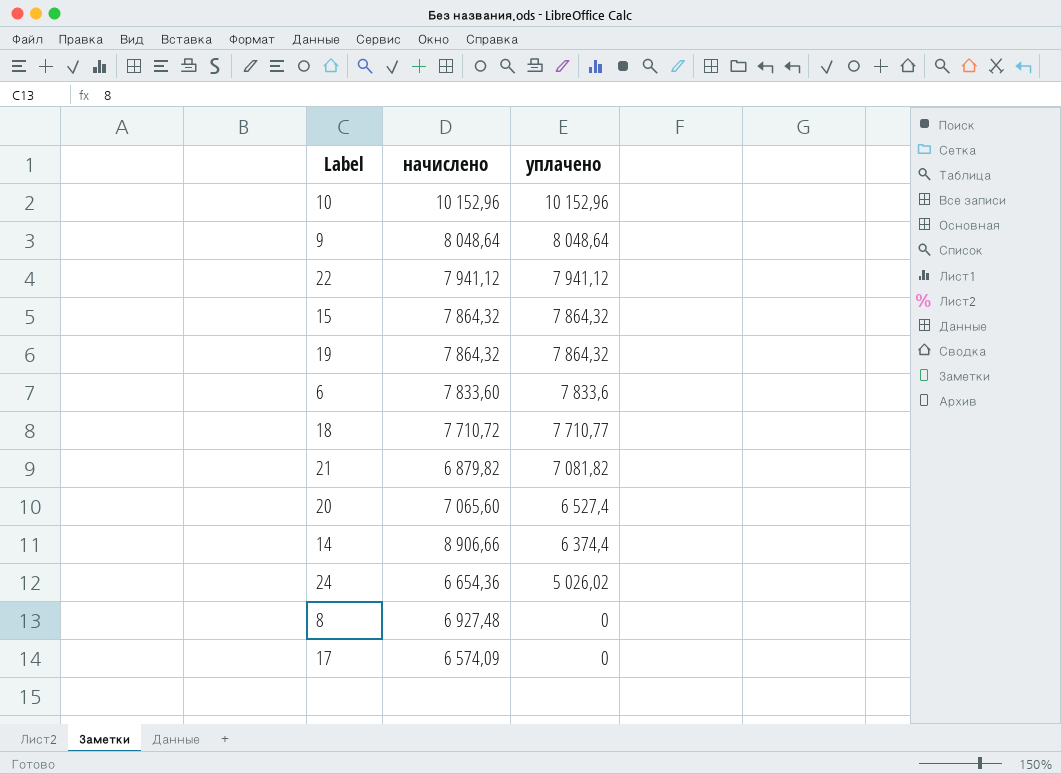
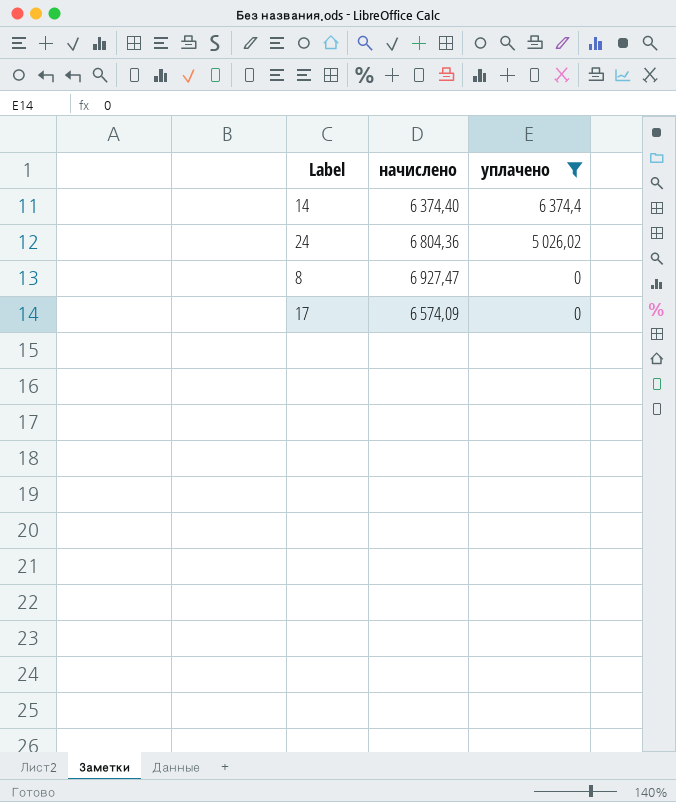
filter: none -> уплачено <= 6 374,4
14 | начислено: 8 906,66 -> 6 374,40
24 | начислено: 6 654,36 -> 6 804,36
8 | начислено: 6 927,48 -> 6 927,47

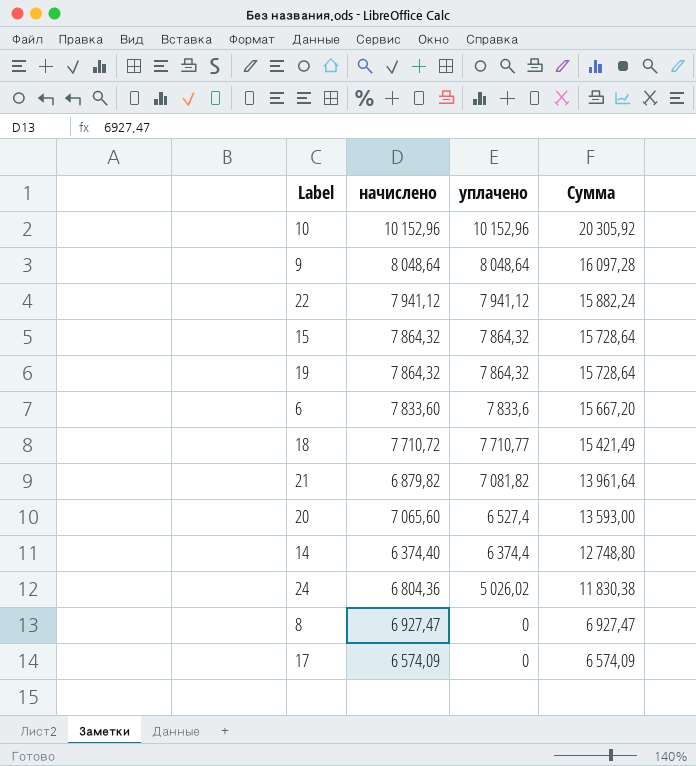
filter: уплачено <= 6 374,4 -> none
column Сумма | formula: none -> [начислено] + [уплачено]

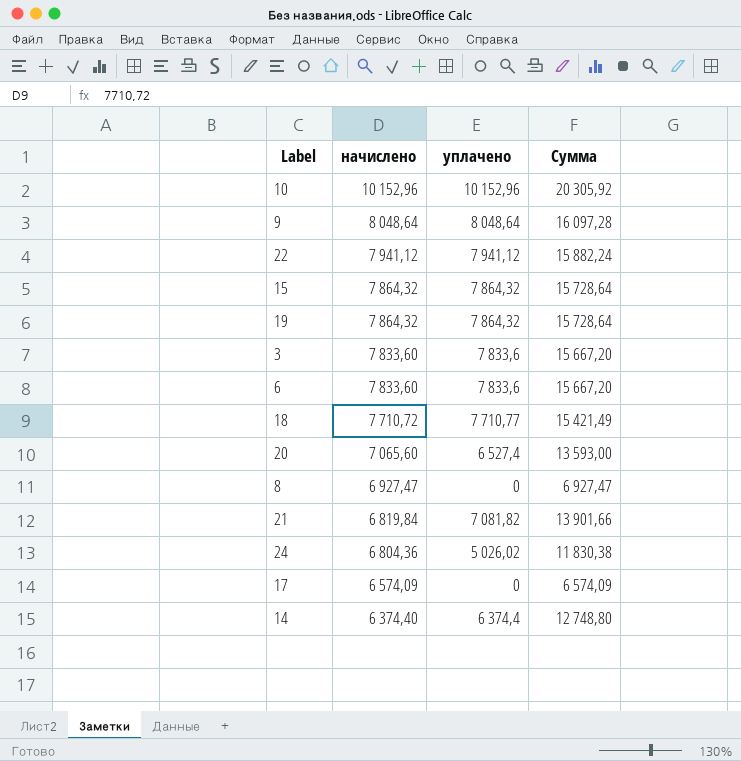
row order: уплачено descending -> начислено descending
row 3: none -> 7 833,60 | 7 833,6 | 15 667,20
21 | начислено: 6 879,82 -> 6 819,84
21 | Сумма: 13 961,64 -> 13 901,66

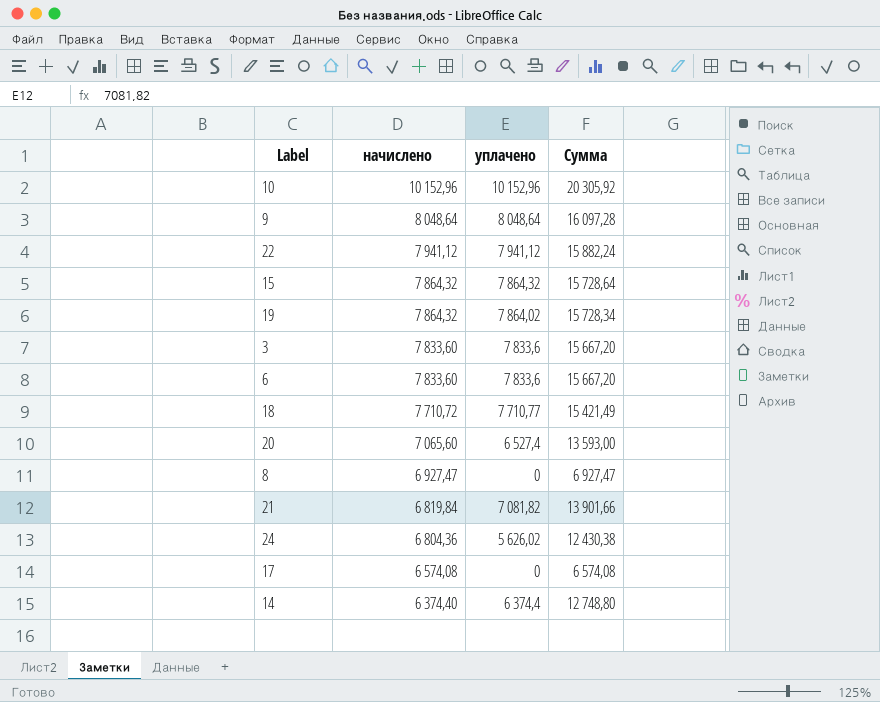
19 | уплачено: 7 864,32 -> 7 864,02
19 | Сумма: 15 728,64 -> 15 728,34
24 | уплачено: 5 026,02 -> 5 626,02
24 | Сумма: 11 830,38 -> 12 430,38
17 | начислено: 6 574,09 -> 6 574,08
17 | Сумма: 6 574,09 -> 6 574,08

